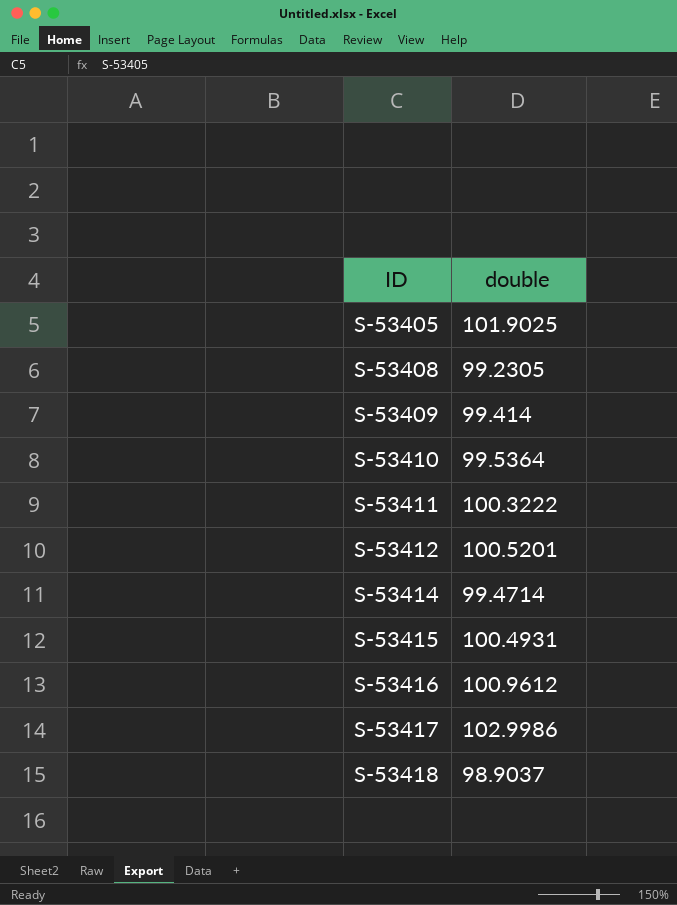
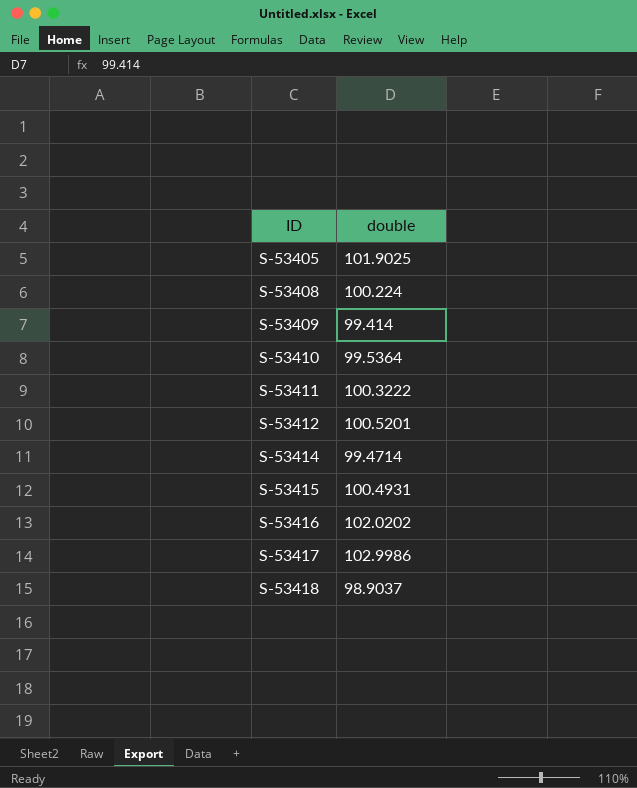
S-53408 | double: 99.2305 -> 100.224
S-53416 | double: 100.9612 -> 102.0202

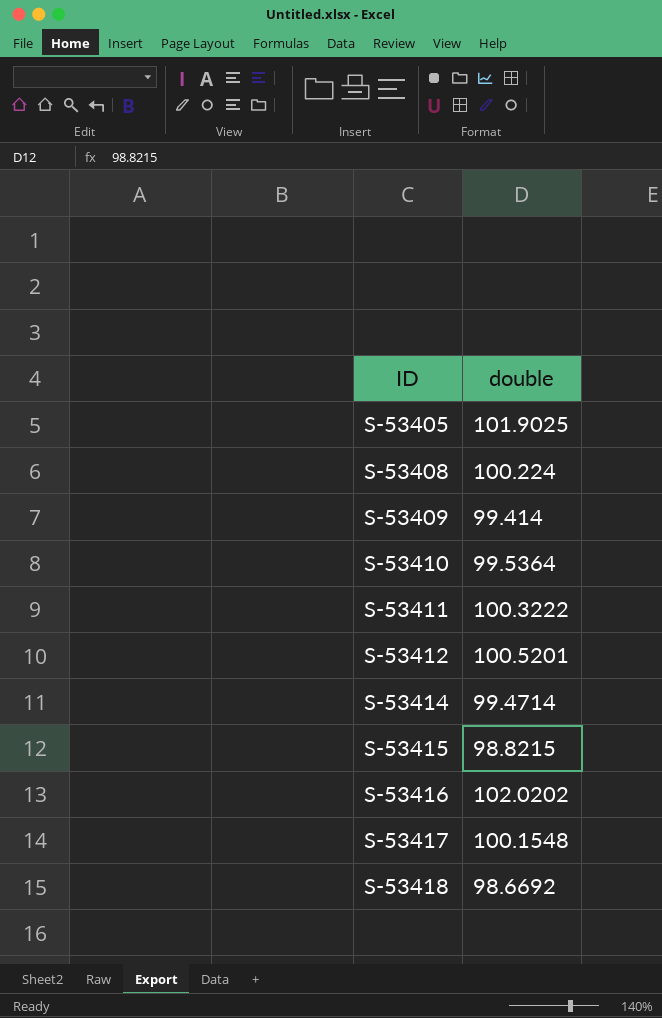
S-53415 | double: 100.4931 -> 98.8215
S-53417 | double: 102.9986 -> 100.1548
S-53418 | double: 98.9037 -> 98.6692

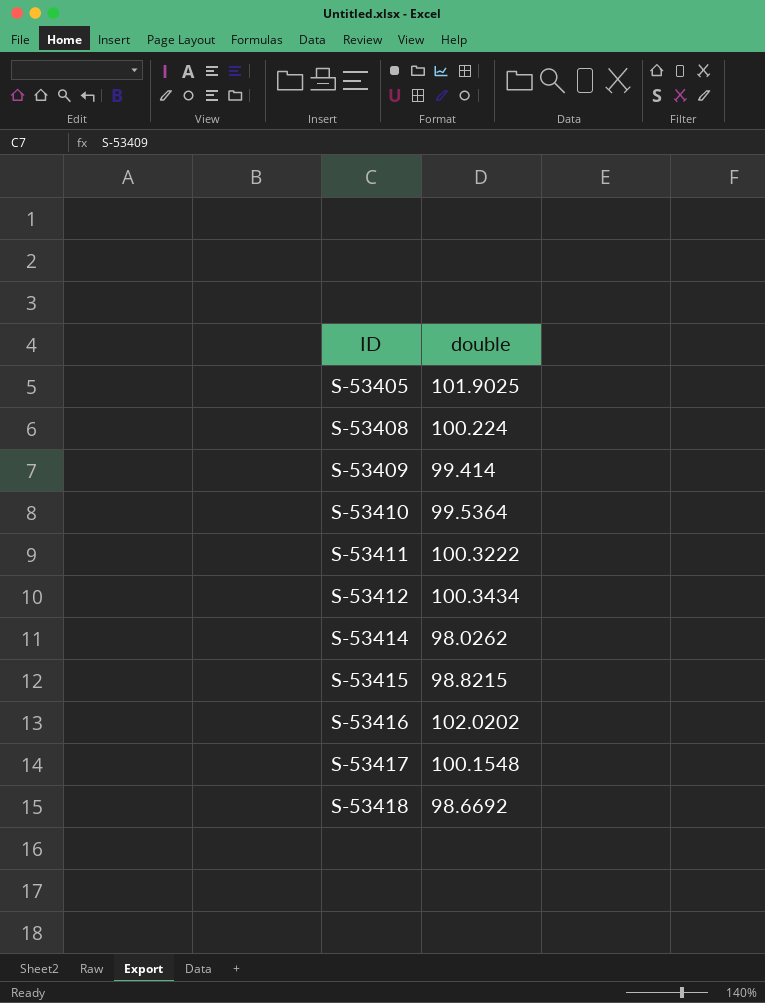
S-53412 | double: 100.5201 -> 100.3434
S-53414 | double: 99.4714 -> 98.0262

